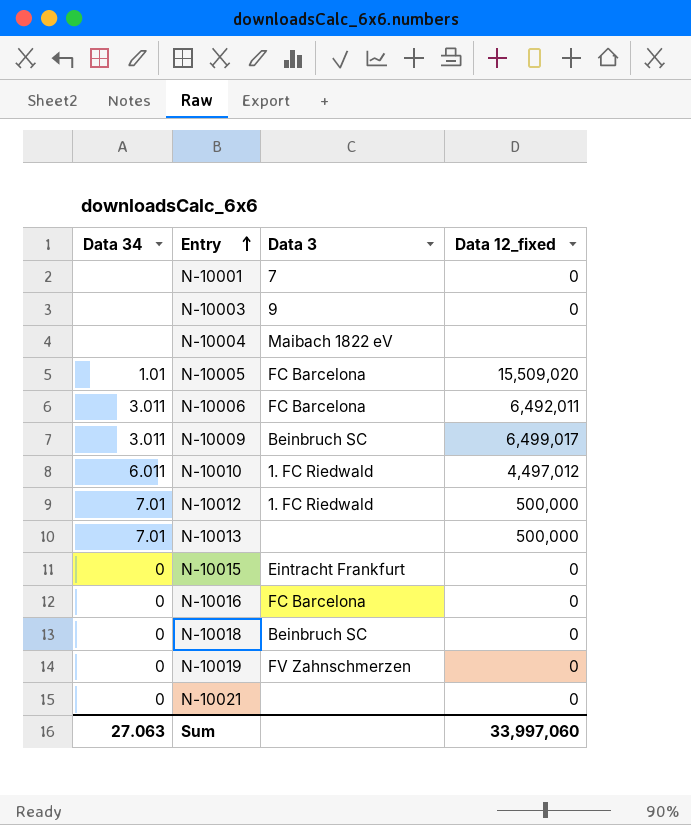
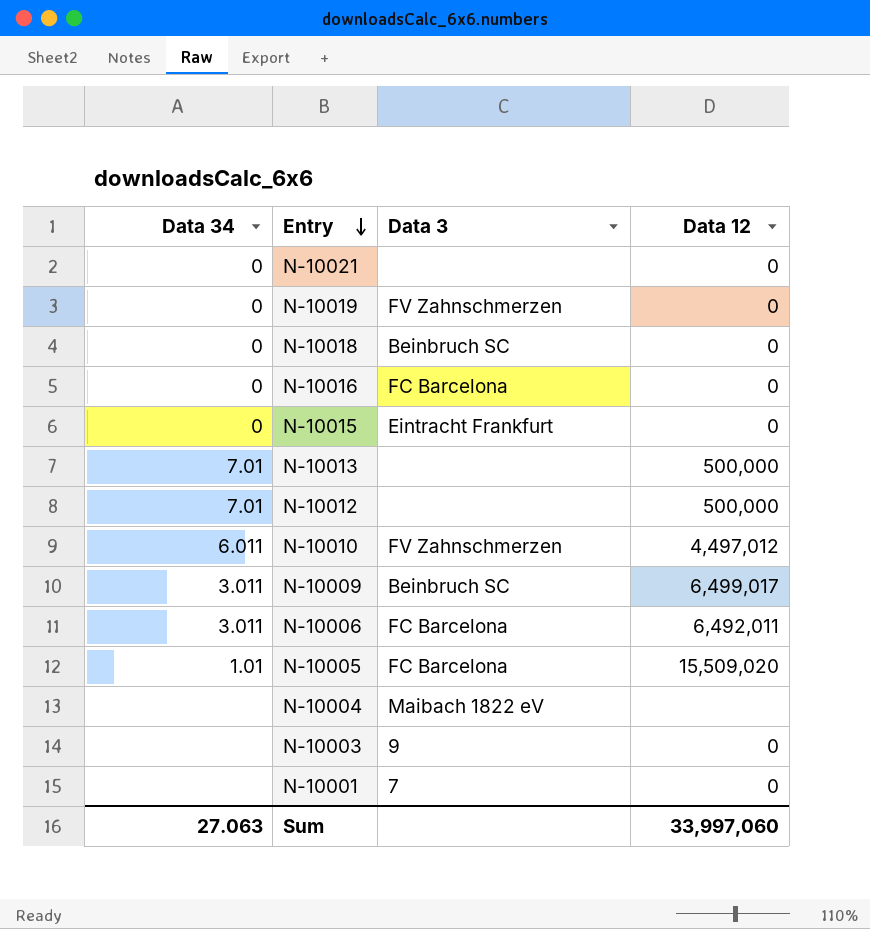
row order: Entry ascending -> Entry descending
column name: Data 12_fixed -> Data 12
N-10012 | Data 3: 1. FC Riedwald -> none
N-10010 | Data 3: 1. FC Riedwald -> FV Zahnschmerzen

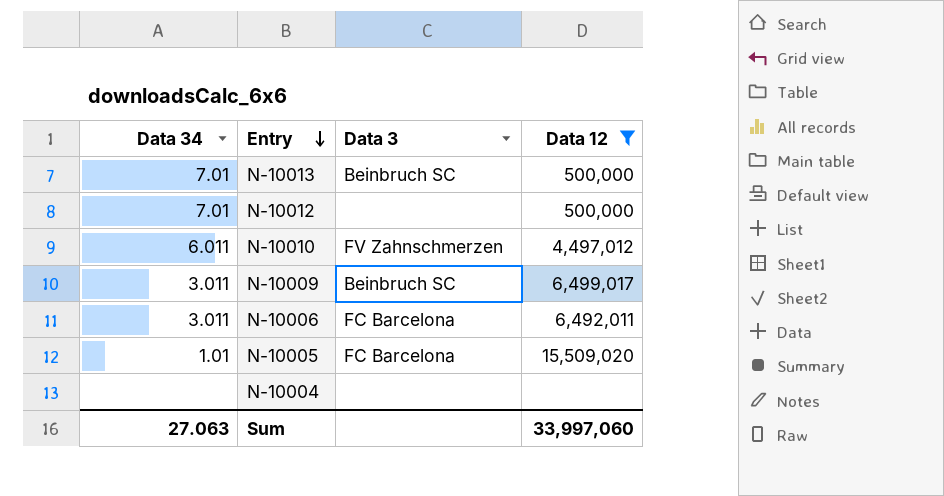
filter: none -> Data 12 != 0
N-10013 | Data 3: none -> Beinbruch SC
N-10004 | Data 3: Maibach 1822 eV -> none

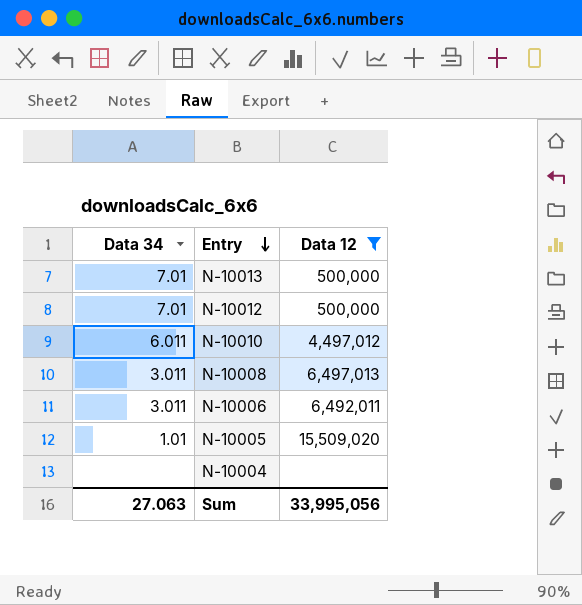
column Data 3 | position: 3 -> none
row N-10009: 3.011 | Beinbruch SC | 6,499,017 -> none
row N-10008: none -> 3.011 | 6,497,013
Sum | Data 12: 33,997,060 -> 33,995,056

